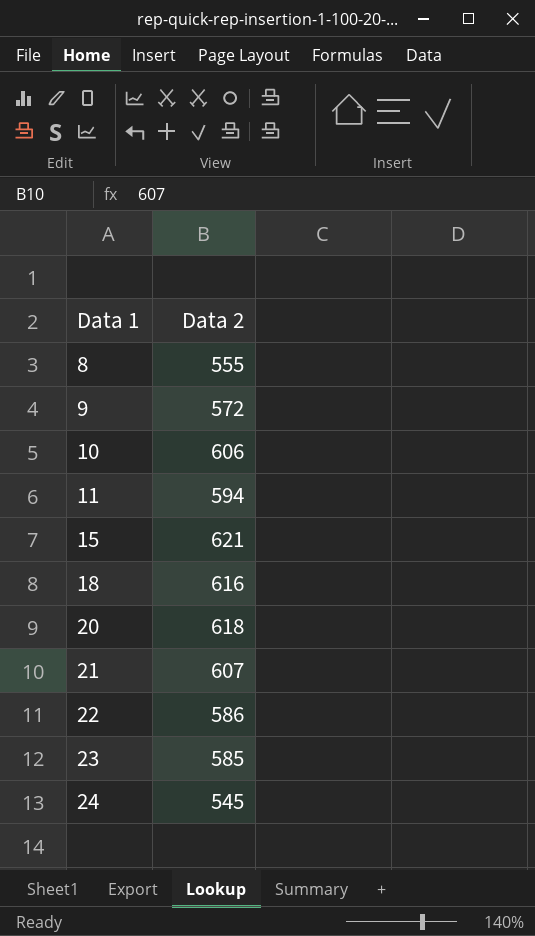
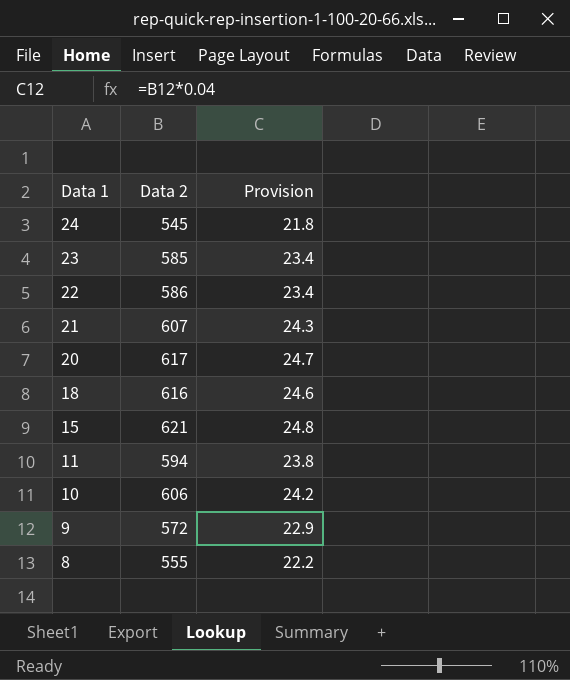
row order: Data 1 ascending -> Data 1 descending
column Provision | formula: none -> [Data 2] * 0.04
20 | Data 2: 618 -> 617

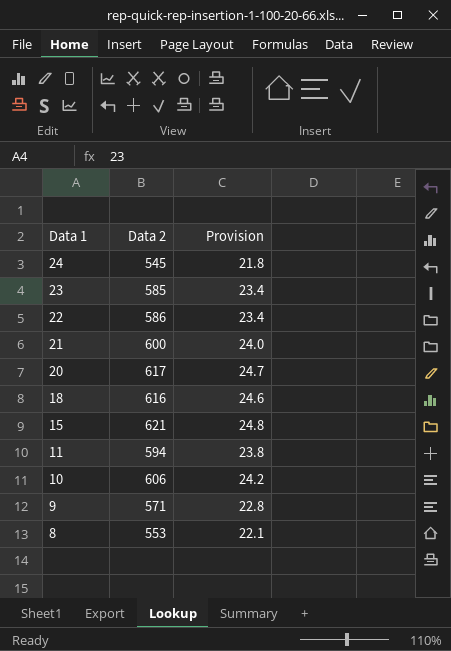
21 | Data 2: 607 -> 600
21 | Provision: 24.3 -> 24.0
9 | Data 2: 572 -> 571
9 | Provision: 22.9 -> 22.8
8 | Data 2: 555 -> 553
8 | Provision: 22.2 -> 22.1

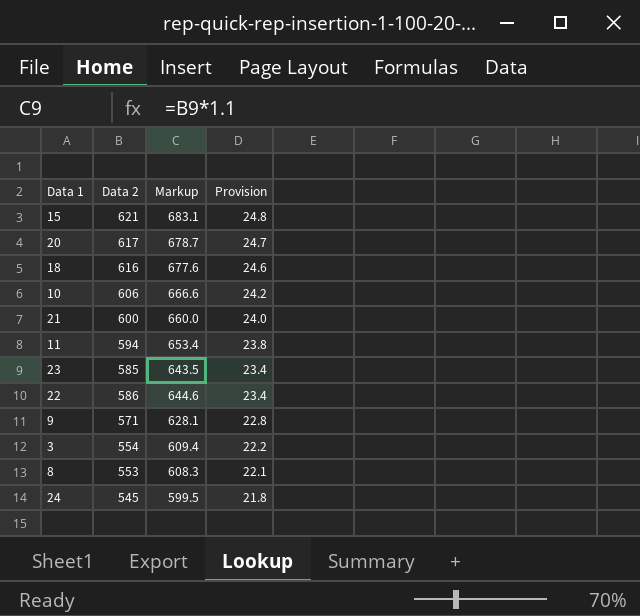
row order: Data 1 descending -> Provision descending
column Markup | formula: none -> [Data 2] * 1.1
row 3: none -> 554 | 609.4 | 22.2

